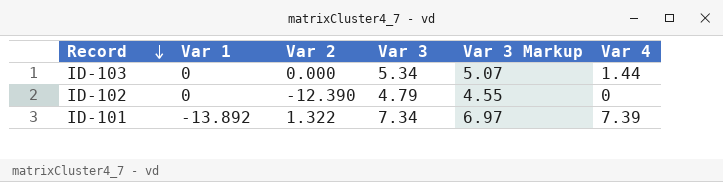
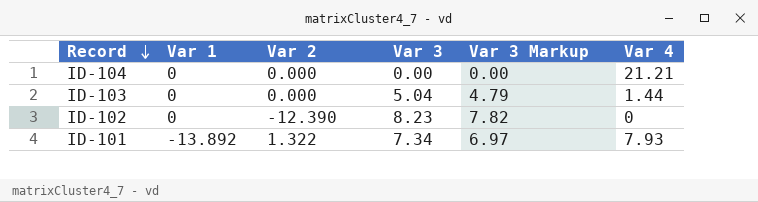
row ID-104: none -> 0 | 0.000 | 0.00 | 0.00 | 21.21
ID-103 | Var 3: 5.34 -> 5.04
ID-103 | Var 3 Markup: 5.07 -> 4.79
ID-102 | Var 3: 4.79 -> 8.23
ID-102 | Var 3 Markup: 4.55 -> 7.82
ID-101 | Var 4: 7.39 -> 7.93

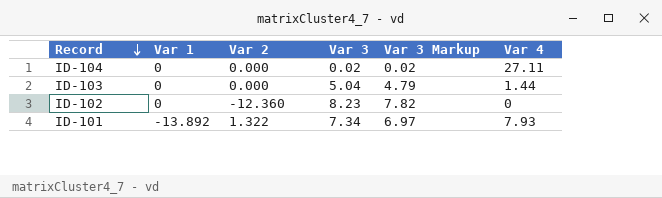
ID-104 | Var 3: 0.00 -> 0.02
ID-104 | Var 3 Markup: 0.00 -> 0.02
ID-104 | Var 4: 21.21 -> 27.11
ID-102 | Var 2: -12.390 -> -12.360

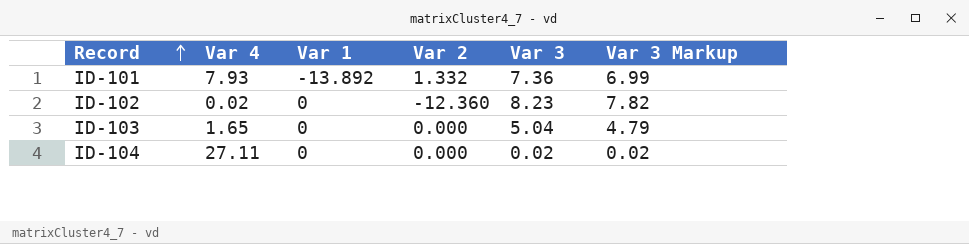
row order: Record descending -> Record ascending
column Var 4 | position: 6 -> 2
ID-101 | Var 2: 1.322 -> 1.332
ID-101 | Var 3: 7.34 -> 7.36
ID-101 | Var 3 Markup: 6.97 -> 6.99
ID-102 | Var 4: 0 -> 0.02
ID-103 | Var 4: 1.44 -> 1.65

